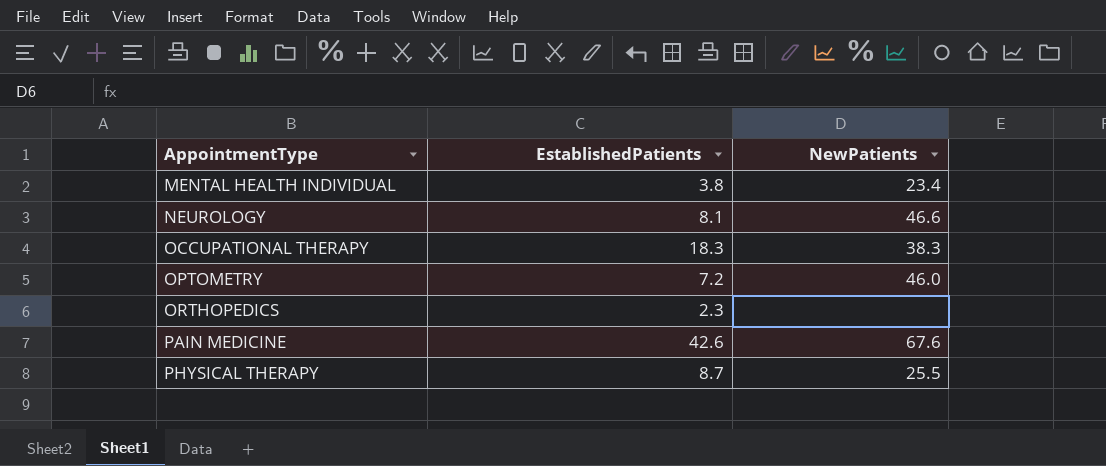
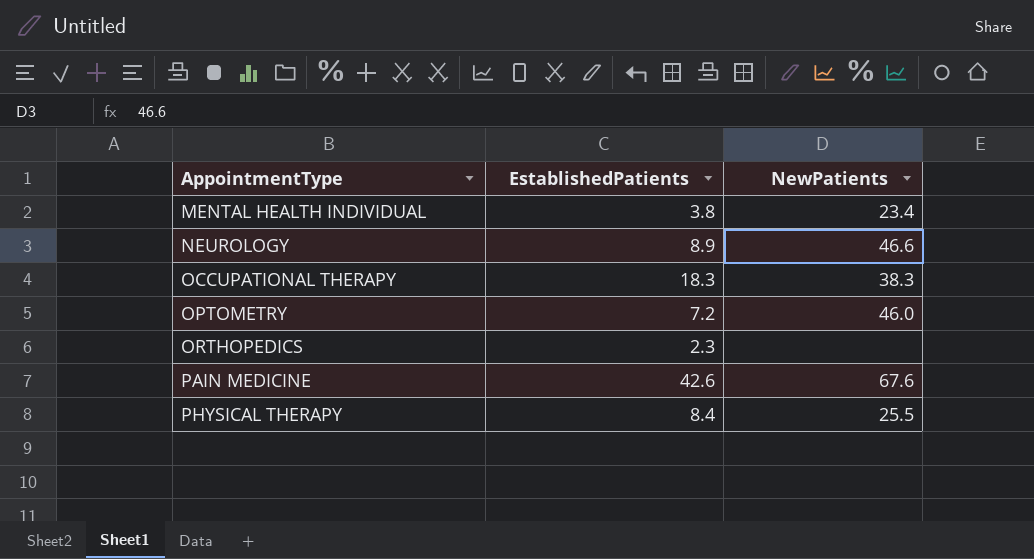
NEUROLOGY | EstablishedPatients: 8.1 -> 8.9
PHYSICAL THERAPY | EstablishedPatients: 8.7 -> 8.4

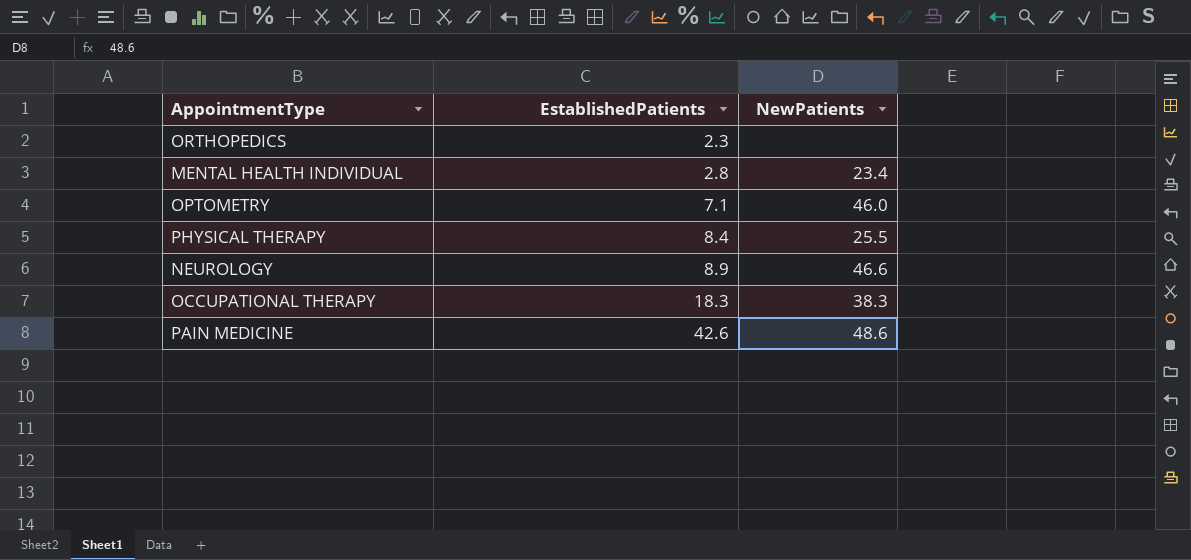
row order: AppointmentType ascending -> EstablishedPatients ascending
MENTAL HEALTH INDIVIDUAL | EstablishedPatients: 3.8 -> 2.8
OPTOMETRY | EstablishedPatients: 7.2 -> 7.1
PAIN MEDICINE | NewPatients: 67.6 -> 48.6

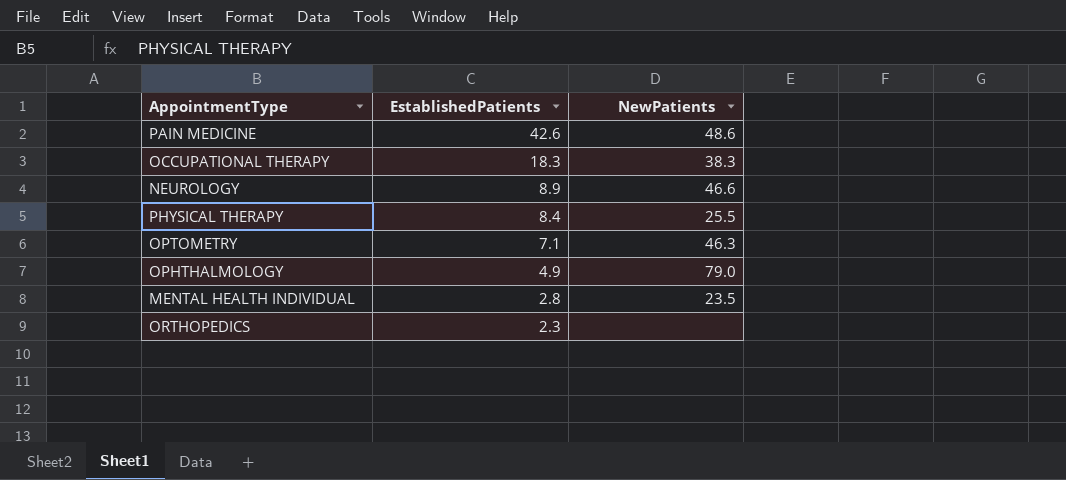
row order: EstablishedPatients ascending -> EstablishedPatients descending
OPTOMETRY | NewPatients: 46.0 -> 46.3
row OPHTHALMOLOGY: none -> 4.9 | 79.0
MENTAL HEALTH INDIVIDUAL | NewPatients: 23.4 -> 23.5

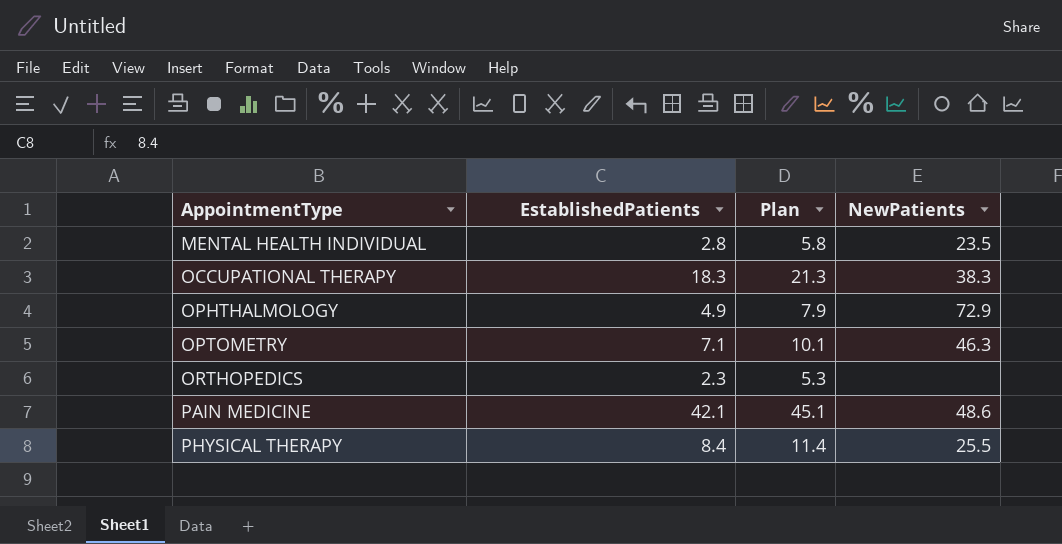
row order: EstablishedPatients descending -> AppointmentType ascending
column Plan | formula: none -> [EstablishedPatients] + 3
row NEUROLOGY: 8.9 | 46.6 -> none
OPHTHALMOLOGY | NewPatients: 79.0 -> 72.9
PAIN MEDICINE | EstablishedPatients: 42.6 -> 42.1

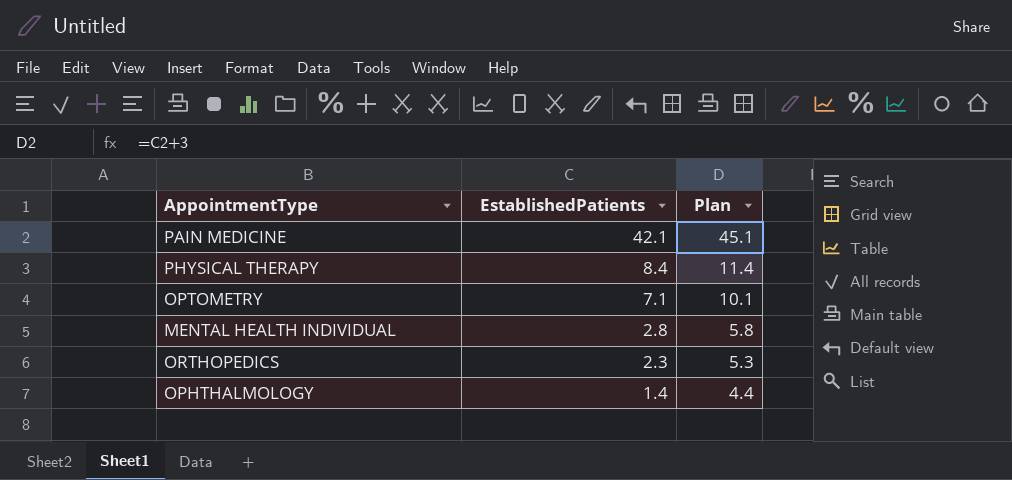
row order: AppointmentType ascending -> EstablishedPatients descending
column NewPatients | position: 4 -> none
row OCCUPATIONAL THERAPY: 18.3 | 21.3 | 38.3 -> none
OPHTHALMOLOGY | EstablishedPatients: 4.9 -> 1.4
OPHTHALMOLOGY | Plan: 7.9 -> 4.4

